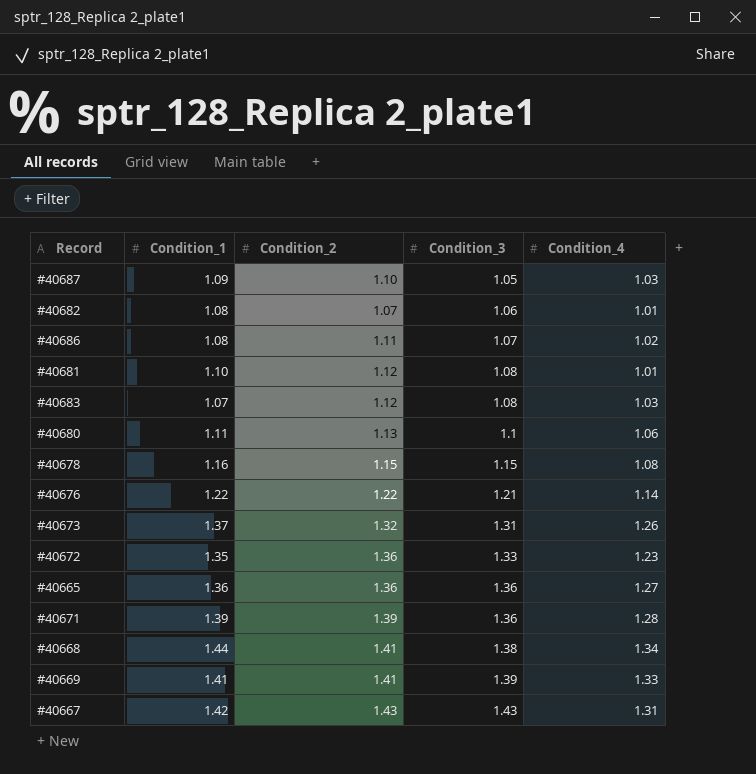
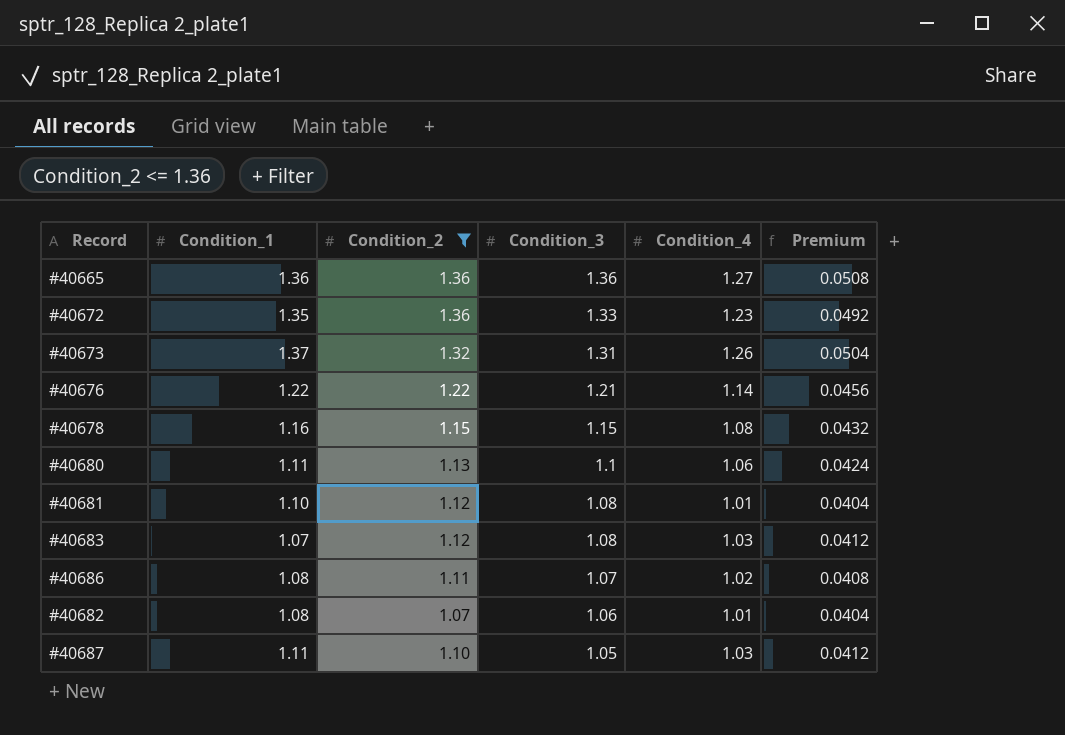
filter: none -> Condition_2 <= 1.36
row order: Condition_3 ascending -> Condition_3 descending
column Premium | formula: none -> [Condition_4] * 0.04
#40687 | Condition_1: 1.09 -> 1.11

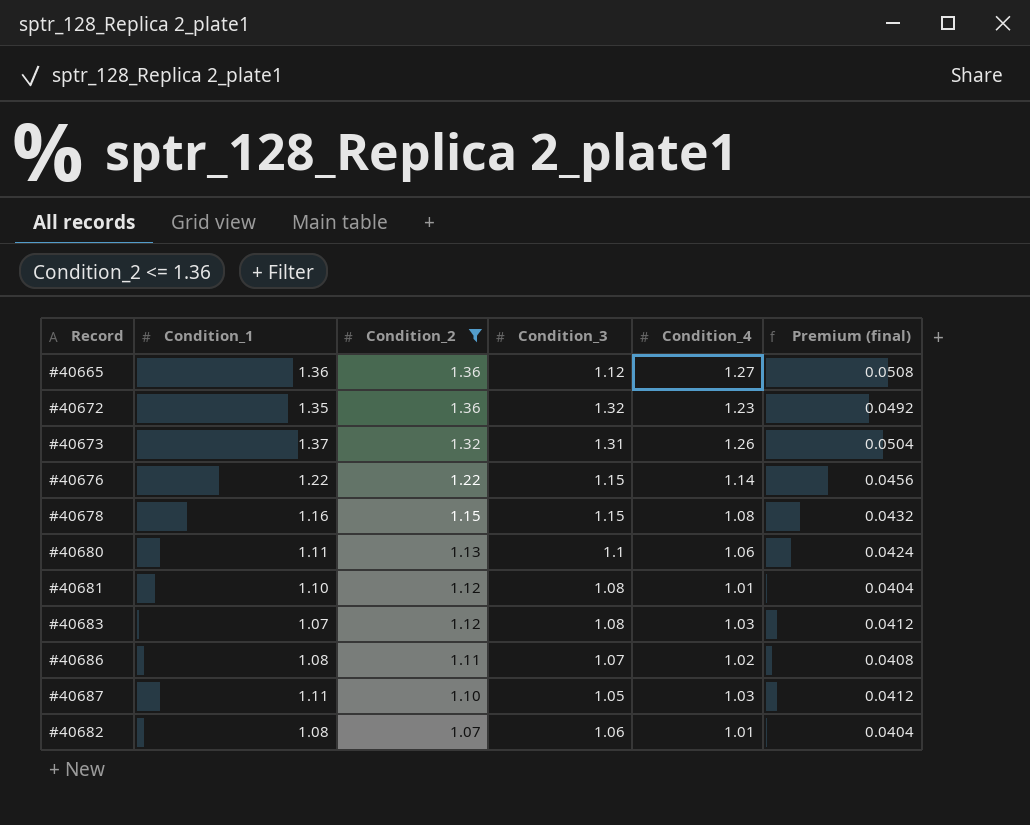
row order: Condition_3 descending -> Condition_2 descending
column name: Premium -> Premium (final)
#40665 | Condition_3: 1.36 -> 1.12
#40672 | Condition_3: 1.33 -> 1.32
#40676 | Condition_3: 1.21 -> 1.15

